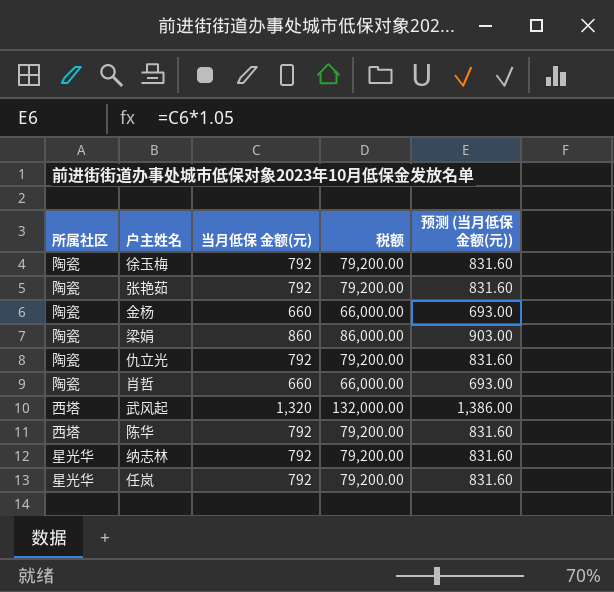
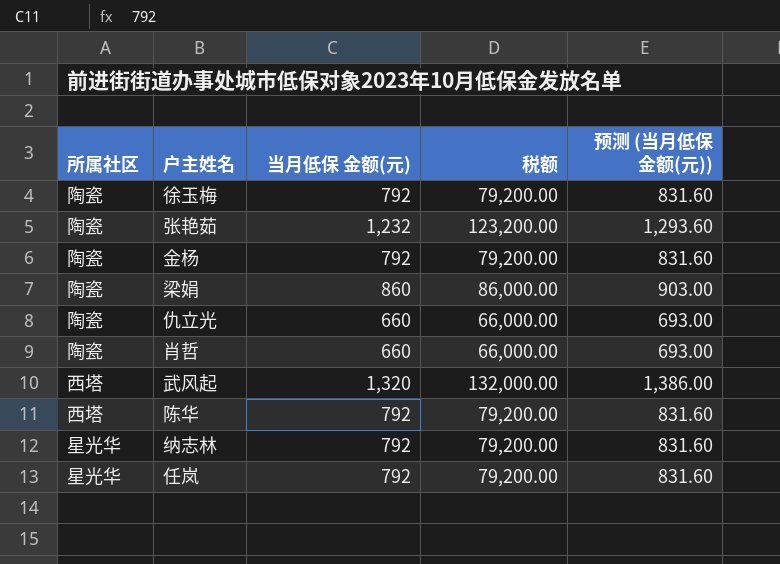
张艳茹 | 当月低保 金额(元): 792 -> 1,232
张艳茹 | 税额: 79,200.00 -> 123,200.00
张艳茹 | 预测 (当月低保 金额(元)): 831.60 -> 1,293.60
金杨 | 当月低保 金额(元): 660 -> 792
金杨 | 税额: 66,000.00 -> 79,200.00
金杨 | 预测 (当月低保 金额(元)): 693.00 -> 831.60
仇立光 | 当月低保 金额(元): 792 -> 660
仇立光 | 税额: 79,200.00 -> 66,000.00
仇立光 | 预测 (当月低保 金额(元)): 831.60 -> 693.00

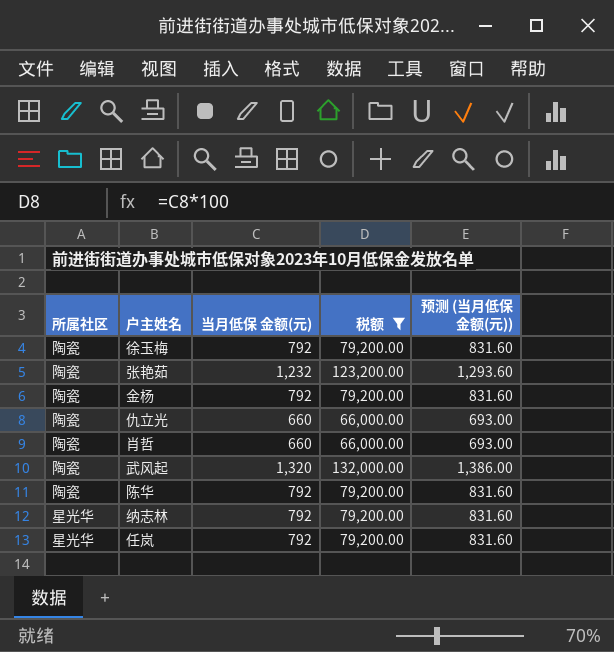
filter: none -> 税额 != 86,000.00
武风起 | 所属社区: 西塔 -> 陶瓷
陈华 | 所属社区: 西塔 -> 陶瓷

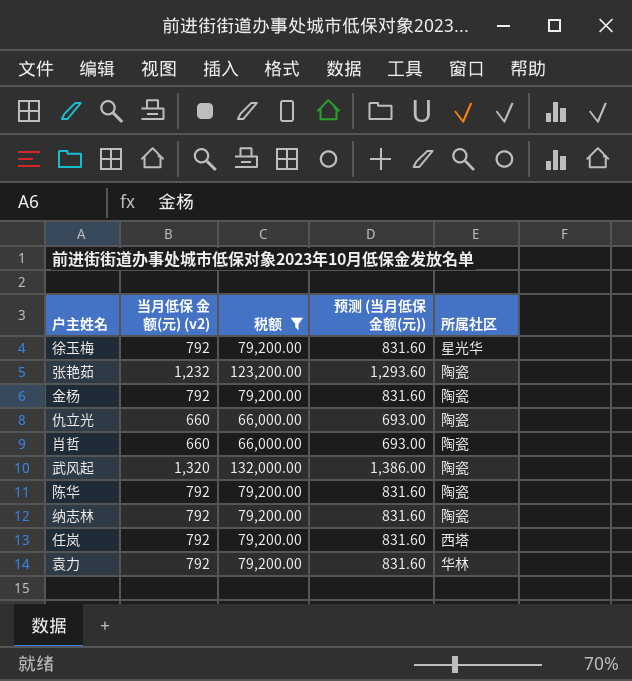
column name: 当月低保 金额(元) -> 当月低保 金额(元) (v2)
column 所属社区 | position: 1 -> 5
徐玉梅 | 所属社区: 陶瓷 -> 星光华
纳志林 | 所属社区: 星光华 -> 陶瓷
任岚 | 所属社区: 星光华 -> 西塔
row 袁力: none -> 792 | 79,200.00 | 831.60 | 华林

